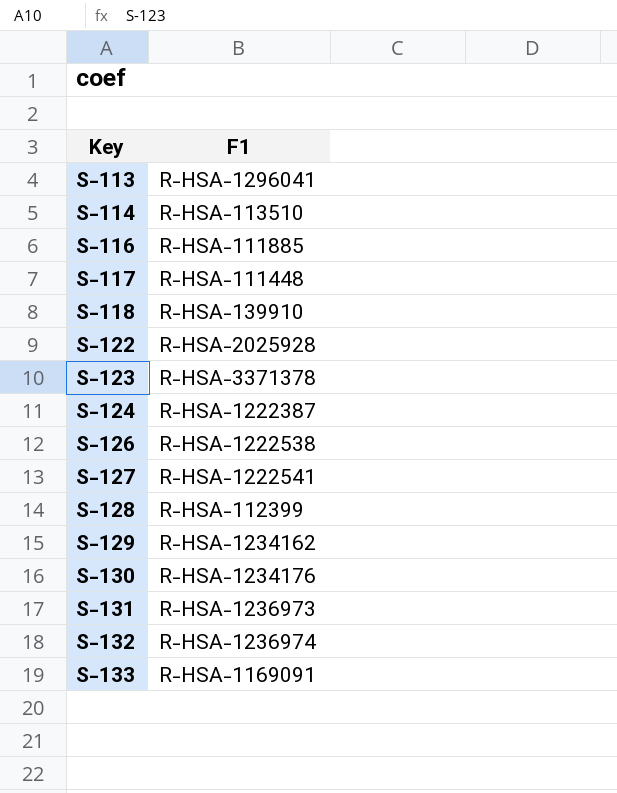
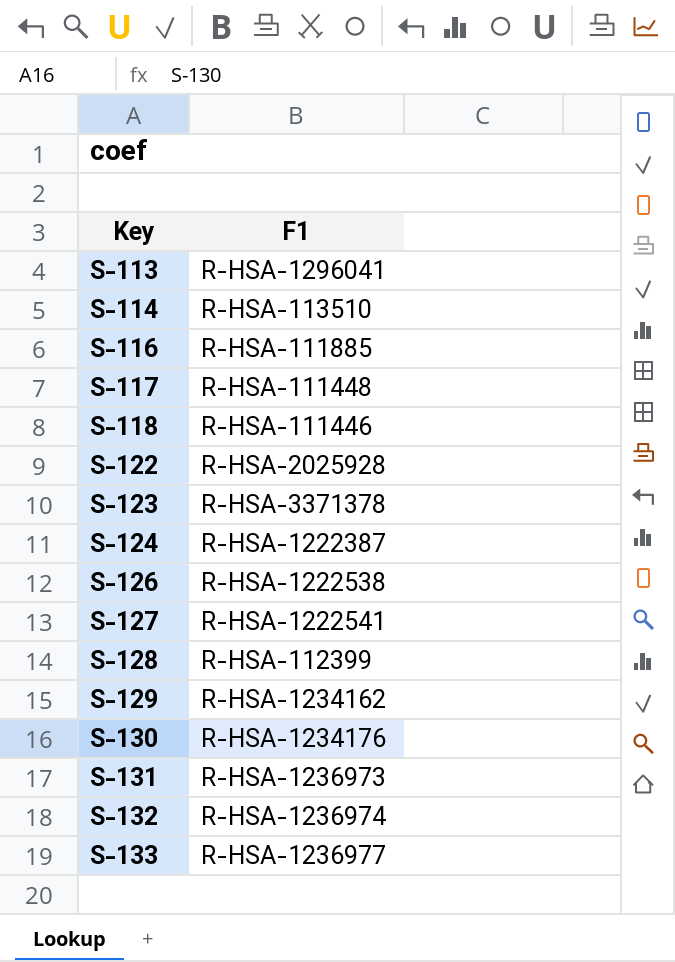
S-118 | F1: R-HSA-139910 -> R-HSA-111446
S-133 | F1: R-HSA-1169091 -> R-HSA-1236977

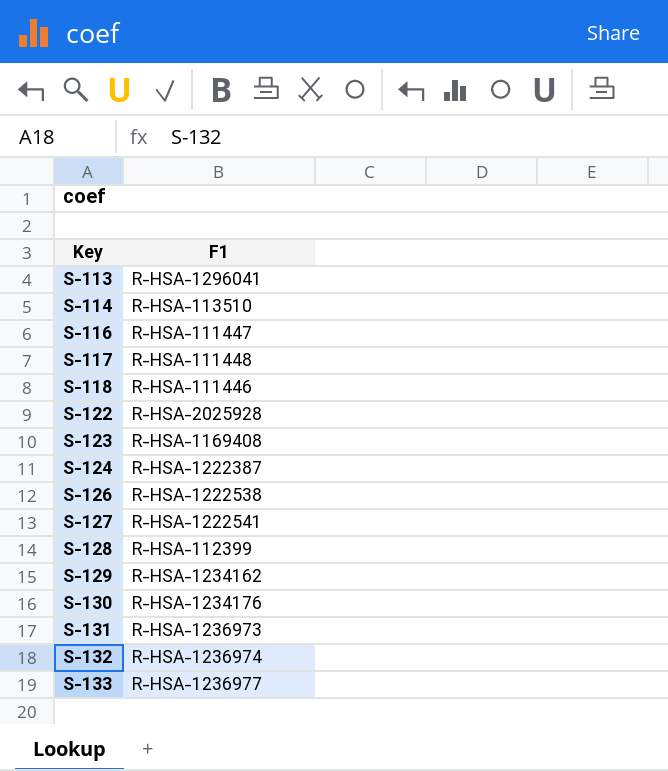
S-116 | F1: R-HSA-111885 -> R-HSA-111447
S-123 | F1: R-HSA-3371378 -> R-HSA-1169408

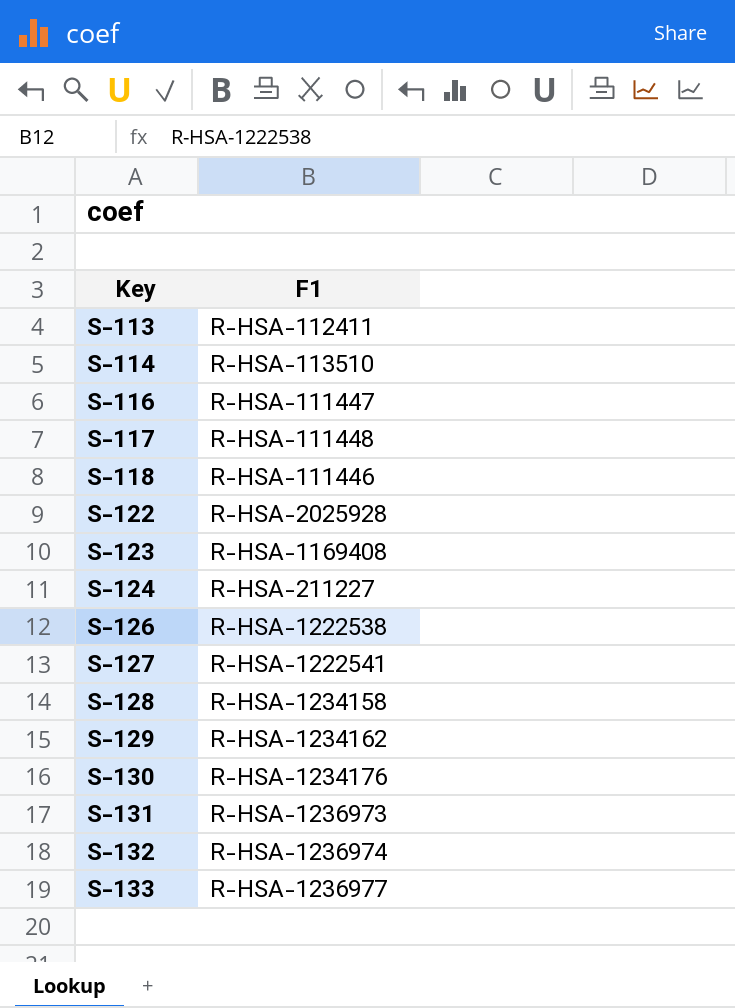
S-113 | F1: R-HSA-1296041 -> R-HSA-112411
S-124 | F1: R-HSA-1222387 -> R-HSA-211227
S-128 | F1: R-HSA-112399 -> R-HSA-1234158

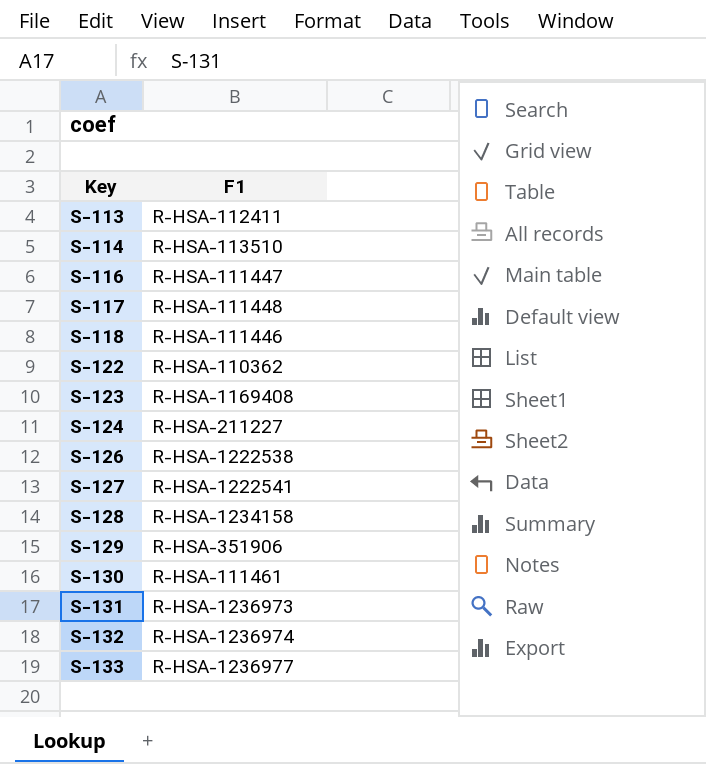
S-122 | F1: R-HSA-2025928 -> R-HSA-110362
S-129 | F1: R-HSA-1234162 -> R-HSA-351906
S-130 | F1: R-HSA-1234176 -> R-HSA-111461

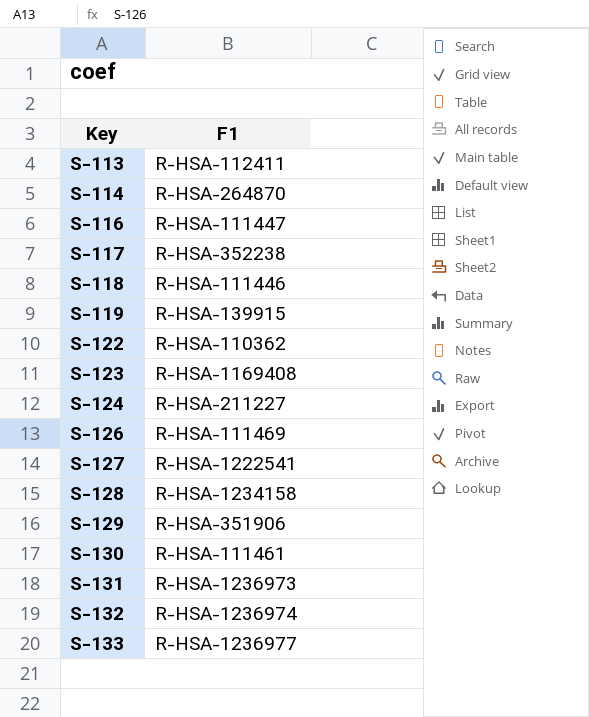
S-114 | F1: R-HSA-113510 -> R-HSA-264870
S-117 | F1: R-HSA-111448 -> R-HSA-352238
row S-119: none -> R-HSA-139915
S-126 | F1: R-HSA-1222538 -> R-HSA-111469

